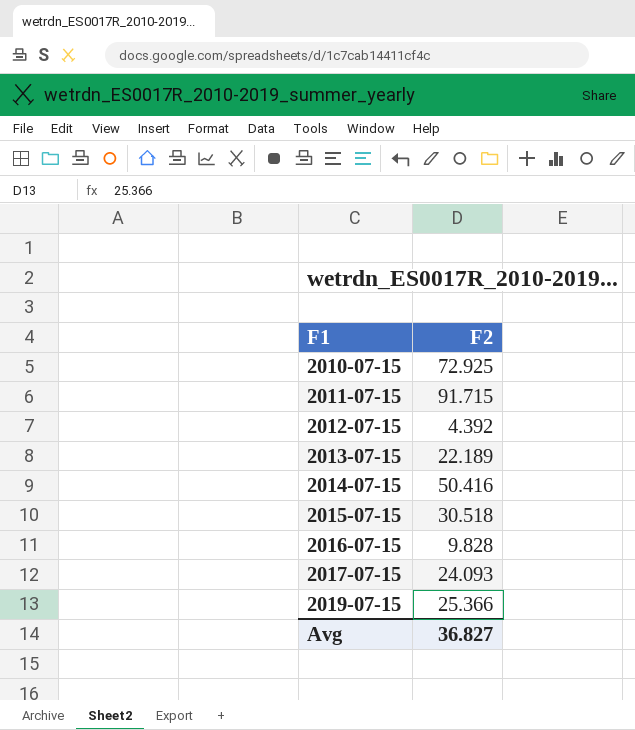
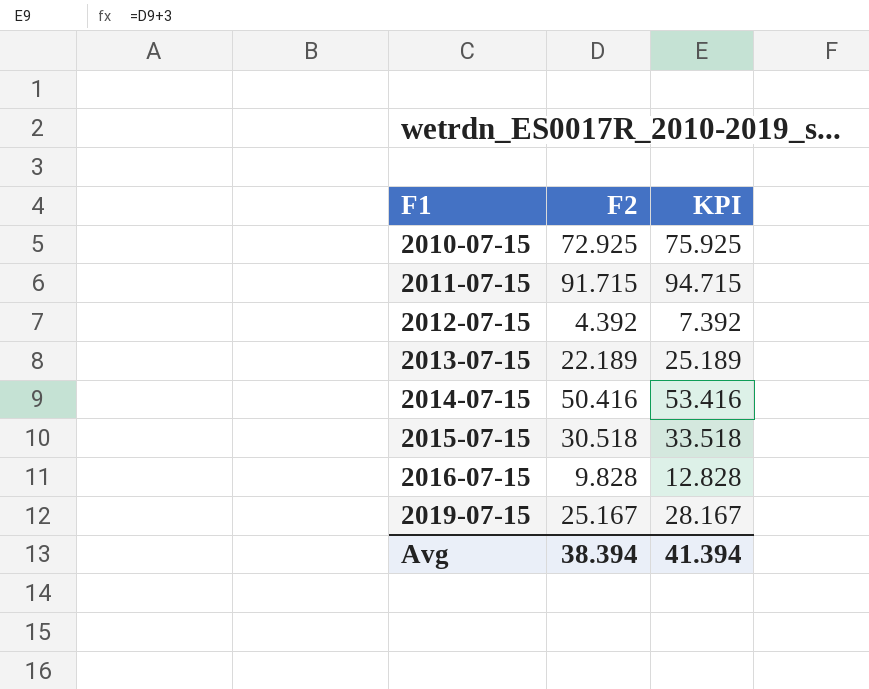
column KPI | formula: none -> [F2] + 3
row 2017-07-15: 24.093 -> none
2019-07-15 | F2: 25.366 -> 25.167
Avg | F2: 36.827 -> 38.394

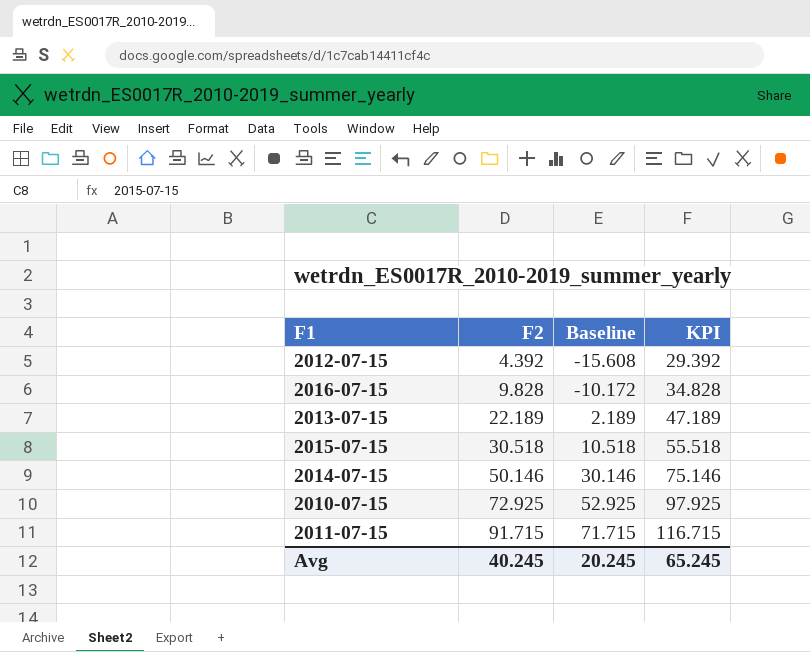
row order: F1 ascending -> F2 ascending
column Baseline | formula: none -> [F2] - 20
column KPI | formula: [F2] + 3 -> [F2] + 25
row 2019-07-15: 25.167 | 28.167 -> none
2014-07-15 | F2: 50.416 -> 50.146
Avg | F2: 38.394 -> 40.245
Avg | KPI: 41.394 -> 65.245

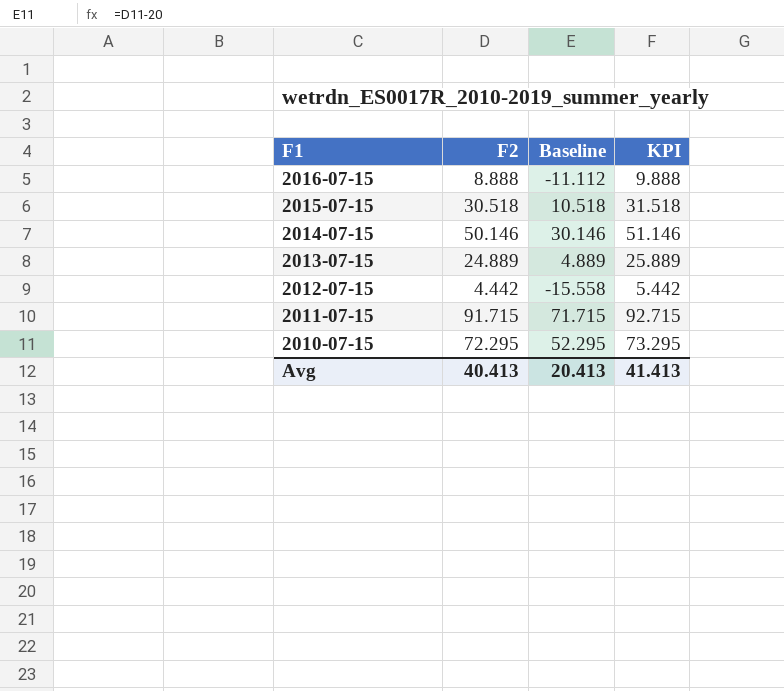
row order: F2 ascending -> F1 descending
column KPI | formula: [F2] + 25 -> [F2] + 1
2016-07-15 | F2: 9.828 -> 8.888
2016-07-15 | Baseline: -10.172 -> -11.112
2013-07-15 | F2: 22.189 -> 24.889
2013-07-15 | Baseline: 2.189 -> 4.889
2012-07-15 | F2: 4.392 -> 4.442
2012-07-15 | Baseline: -15.608 -> -15.558
2010-07-15 | F2: 72.925 -> 72.295
2010-07-15 | Baseline: 52.925 -> 52.295
Avg | F2: 40.245 -> 40.413
Avg | Baseline: 20.245 -> 20.413
Avg | KPI: 65.245 -> 41.413

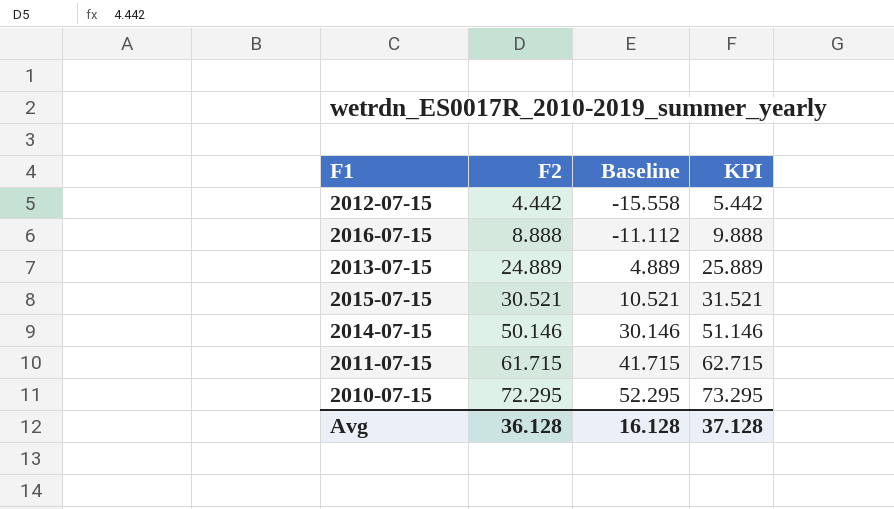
row order: F1 descending -> F2 ascending
2015-07-15 | F2: 30.518 -> 30.521
2015-07-15 | Baseline: 10.518 -> 10.521
2015-07-15 | KPI: 31.518 -> 31.521
2011-07-15 | F2: 91.715 -> 61.715
2011-07-15 | Baseline: 71.715 -> 41.715
2011-07-15 | KPI: 92.715 -> 62.715
Avg | F2: 40.413 -> 36.128
Avg | Baseline: 20.413 -> 16.128
Avg | KPI: 41.413 -> 37.128

